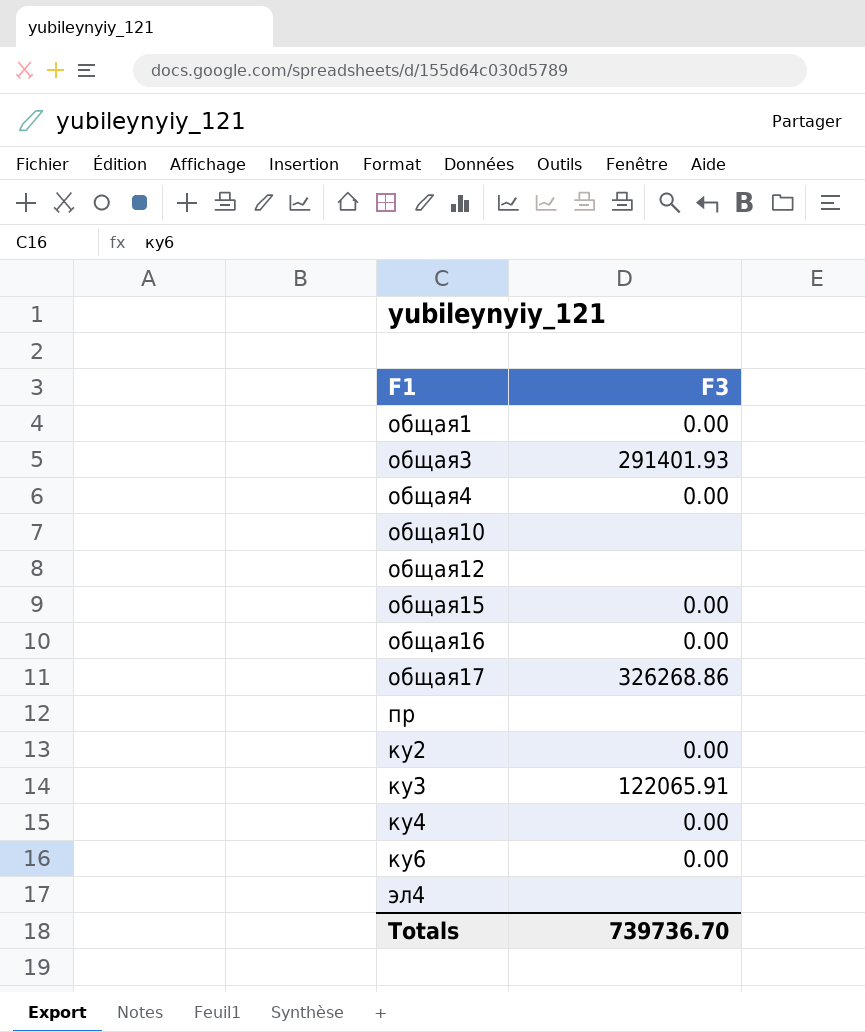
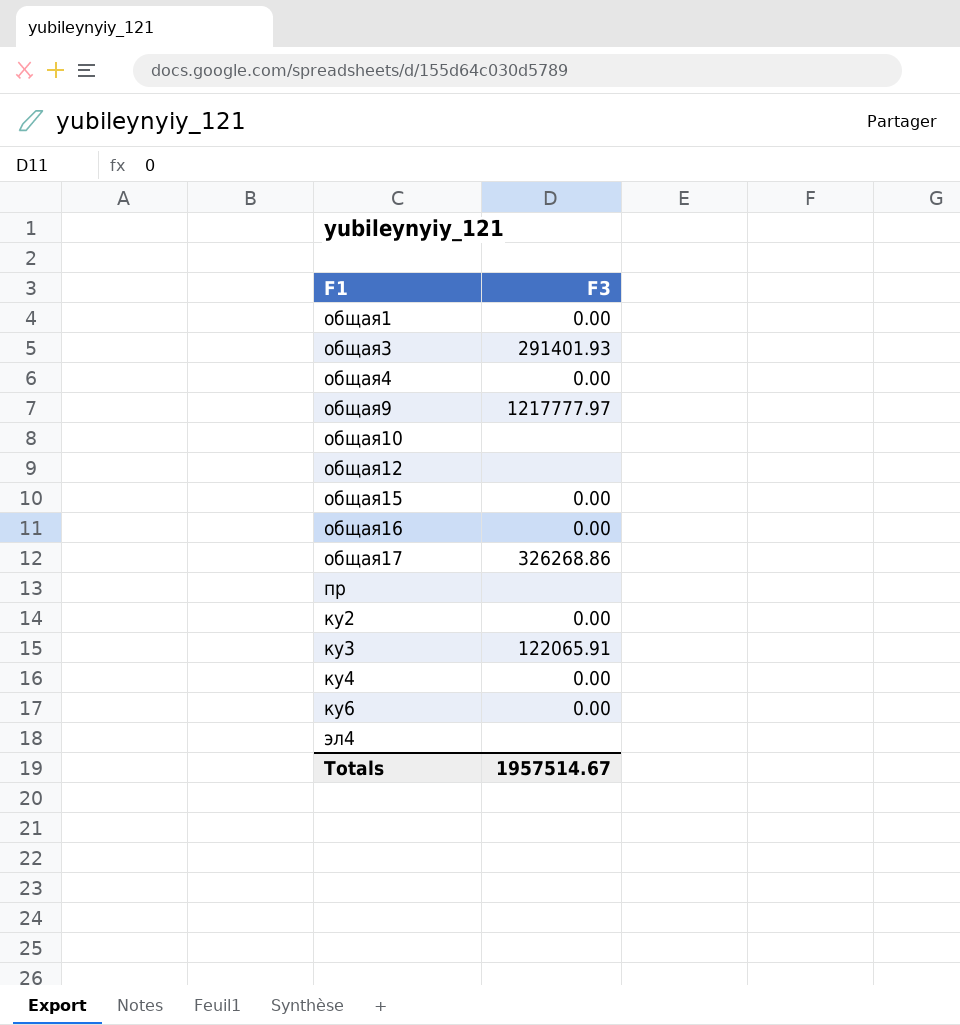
row общая9: none -> 1217777.97
Totals | F3: 739736.70 -> 1957514.67

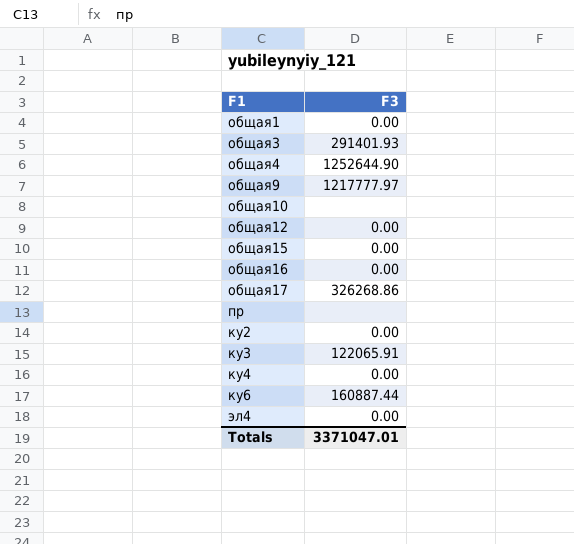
общая4 | F3: 0.00 -> 1252644.90
общая12 | F3: none -> 0.00
ку6 | F3: 0.00 -> 160887.44
эл4 | F3: none -> 0.00
Totals | F3: 1957514.67 -> 3371047.01

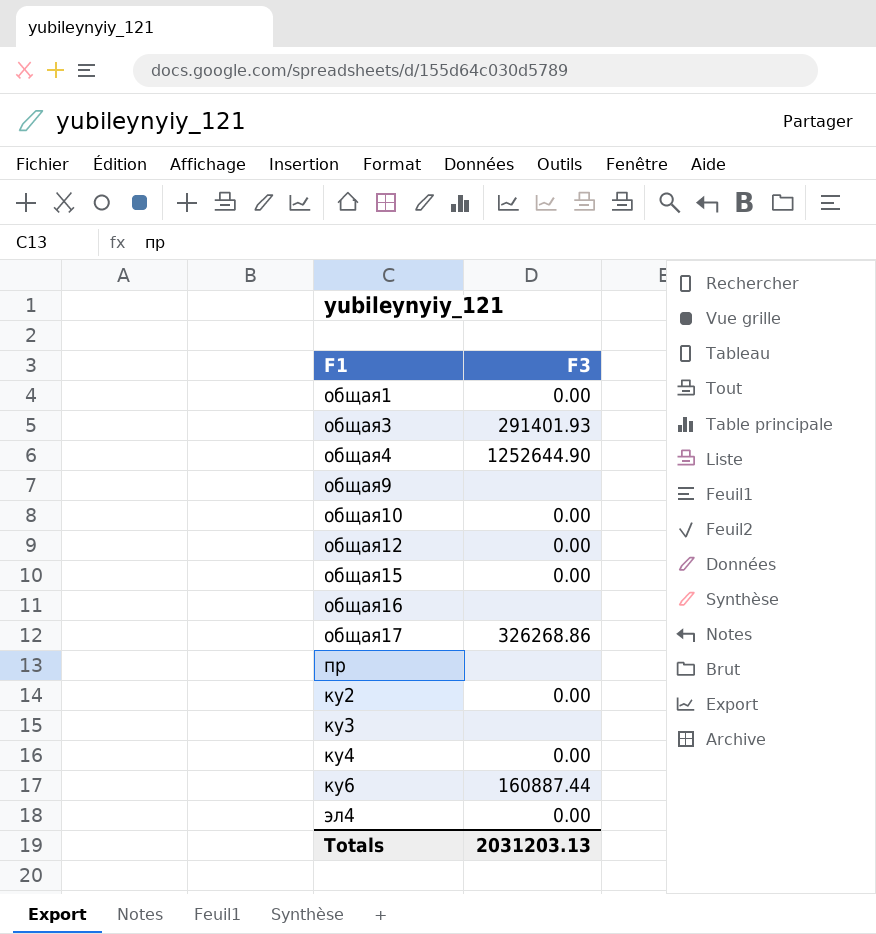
общая9 | F3: 1217777.97 -> none
общая10 | F3: none -> 0.00
общая16 | F3: 0.00 -> none
ку3 | F3: 122065.91 -> none
Totals | F3: 3371047.01 -> 2031203.13

